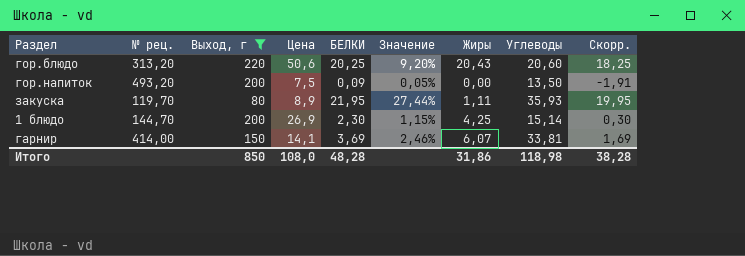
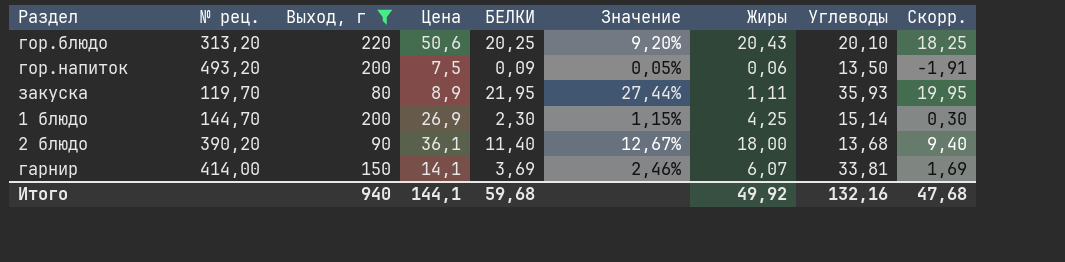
гор.блюдо | Углеводы: 20,60 -> 20,10
гор.напиток | Жиры: 0,00 -> 0,06
row 2 блюдо: none -> 390,20 | 90 | 36,1 | 11,40 | 12,67% | 18,00 | 13,68 | 9,40
Итого | Выход, г: 850 -> 940
Итого | Цена: 108,0 -> 144,1
Итого | БЕЛКИ: 48,28 -> 59,68
Итого | Жиры: 31,86 -> 49,92
Итого | Углеводы: 118,98 -> 132,16
Итого | Скорр.: 38,28 -> 47,68

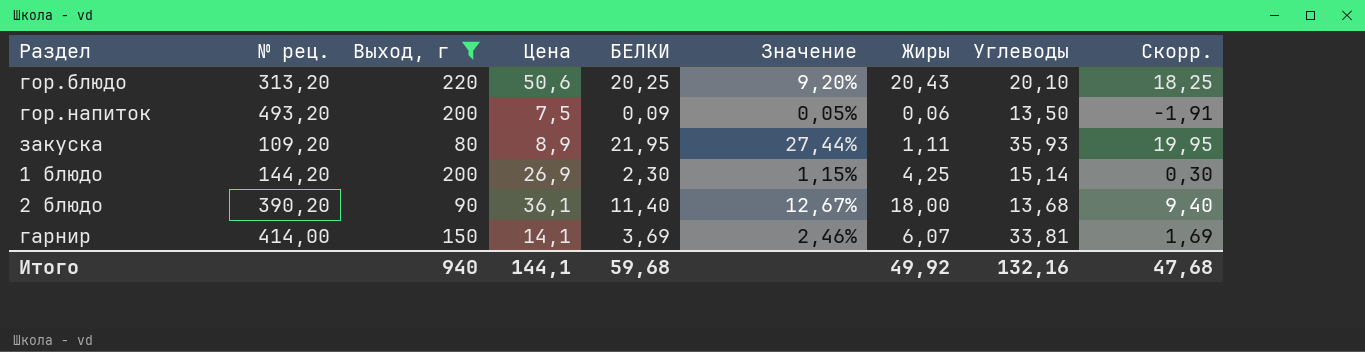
закуска | № рец.: 119,70 -> 109,20
1 блюдо | № рец.: 144,70 -> 144,20

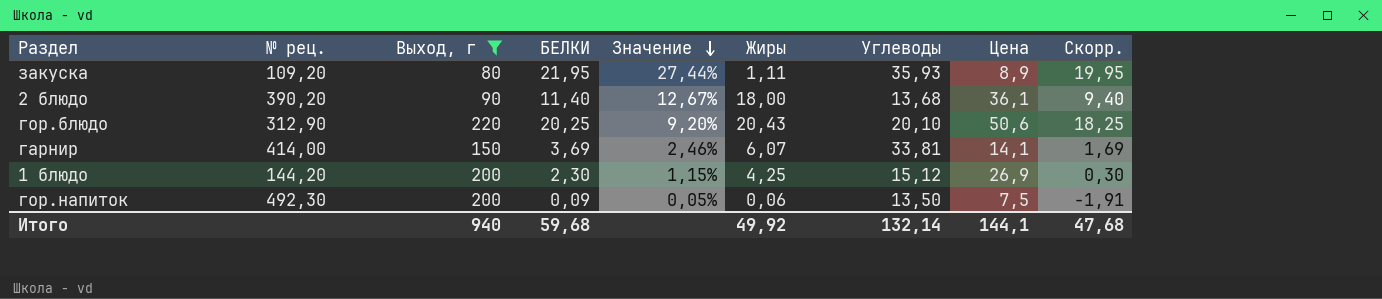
row order: none -> Значение descending
column Цена | position: 4 -> 8
гор.блюдо | № рец.: 313,20 -> 312,90
1 блюдо | Углеводы: 15,14 -> 15,12
гор.напиток | № рец.: 493,20 -> 492,30
Итого | Углеводы: 132,16 -> 132,14

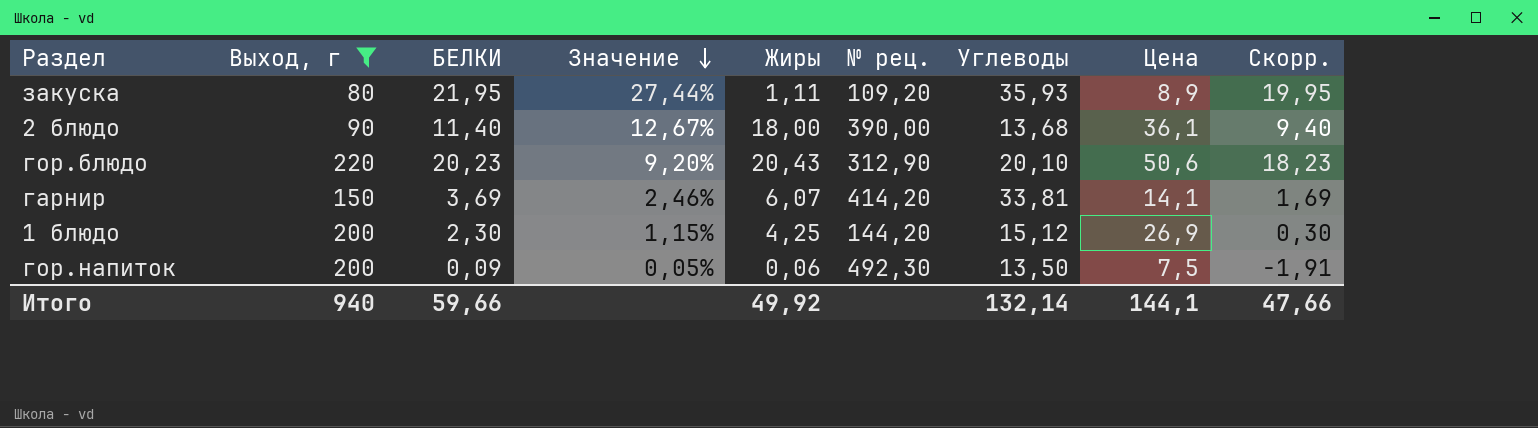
column № рец. | position: 2 -> 6
2 блюдо | № рец.: 390,20 -> 390,00
гор.блюдо | БЕЛКИ: 20,25 -> 20,23
гор.блюдо | Скорр.: 18,25 -> 18,23
гарнир | № рец.: 414,00 -> 414,20
Итого | БЕЛКИ: 59,68 -> 59,66
Итого | Скорр.: 47,68 -> 47,66

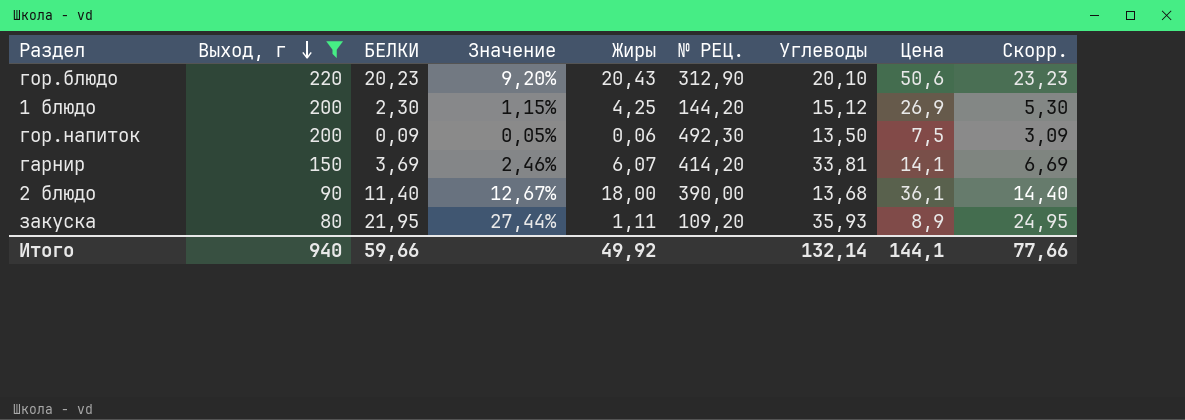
row order: Значение descending -> Выход, г descending
column name: № рец. -> № РЕЦ.
column Скорр. | formula: [БЕЛКИ] - 2 -> [БЕЛКИ] + 3
Итого | Скорр.: 47,66 -> 77,66

